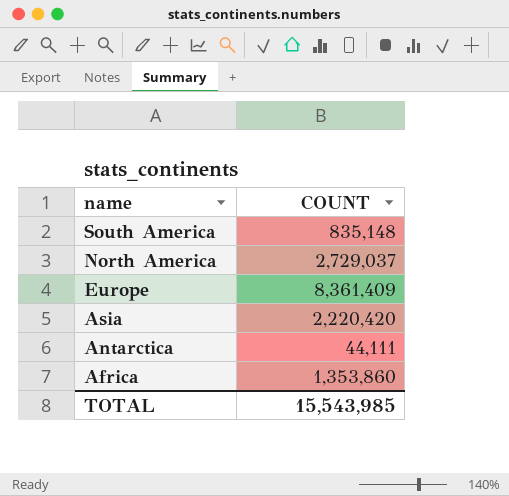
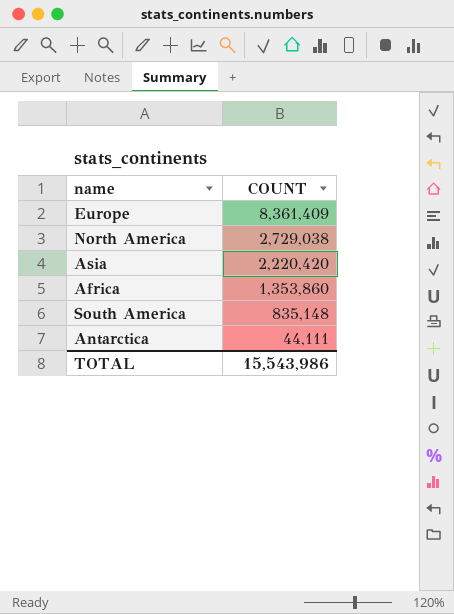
row order: name descending -> COUNT descending
North America | COUNT: 2,729,037 -> 2,729,038
TOTAL | COUNT: 15,543,985 -> 15,543,986

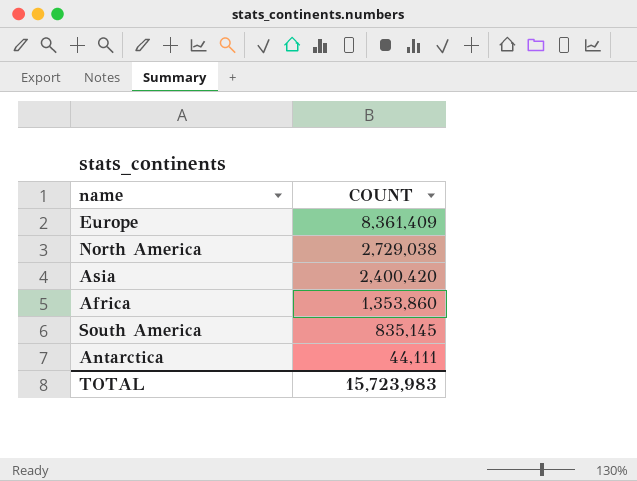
Asia | COUNT: 2,220,420 -> 2,400,420
South America | COUNT: 835,148 -> 835,145
TOTAL | COUNT: 15,543,986 -> 15,723,983

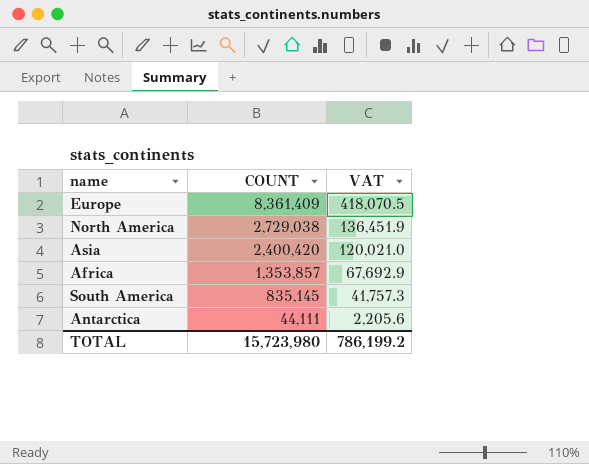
column VAT | formula: none -> [COUNT] * 0.05
Africa | COUNT: 1,353,860 -> 1,353,857
TOTAL | COUNT: 15,723,983 -> 15,723,980

